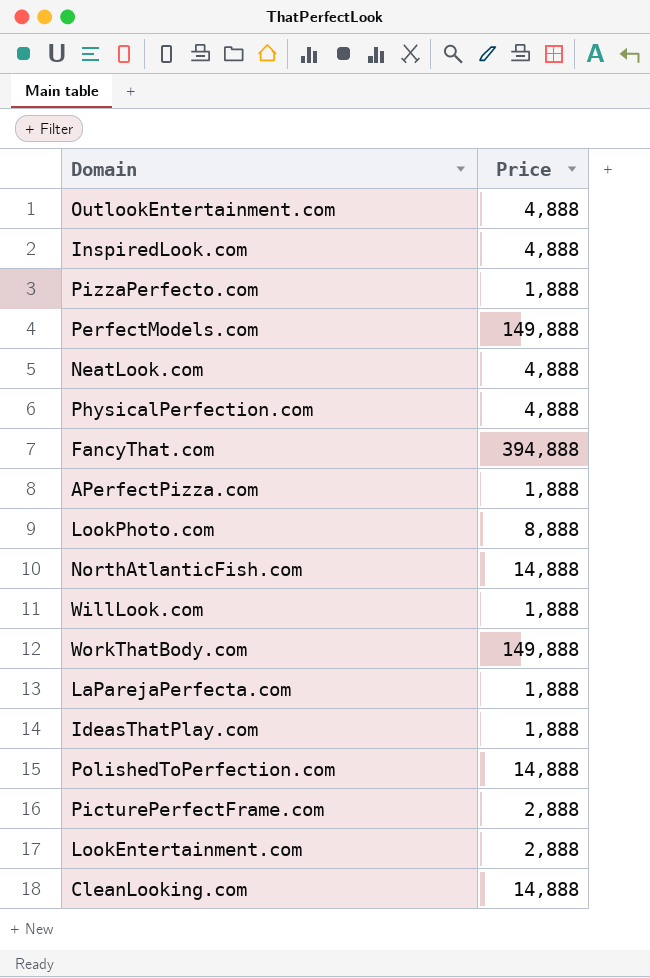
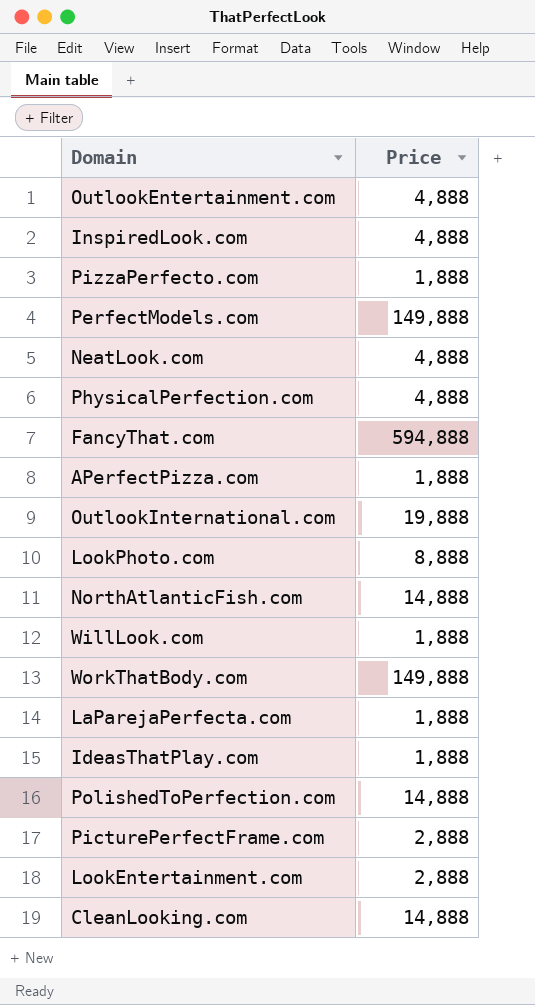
FancyThat.com | Price: 394,888 -> 594,888
row OutlookInternational.com: none -> 19,888

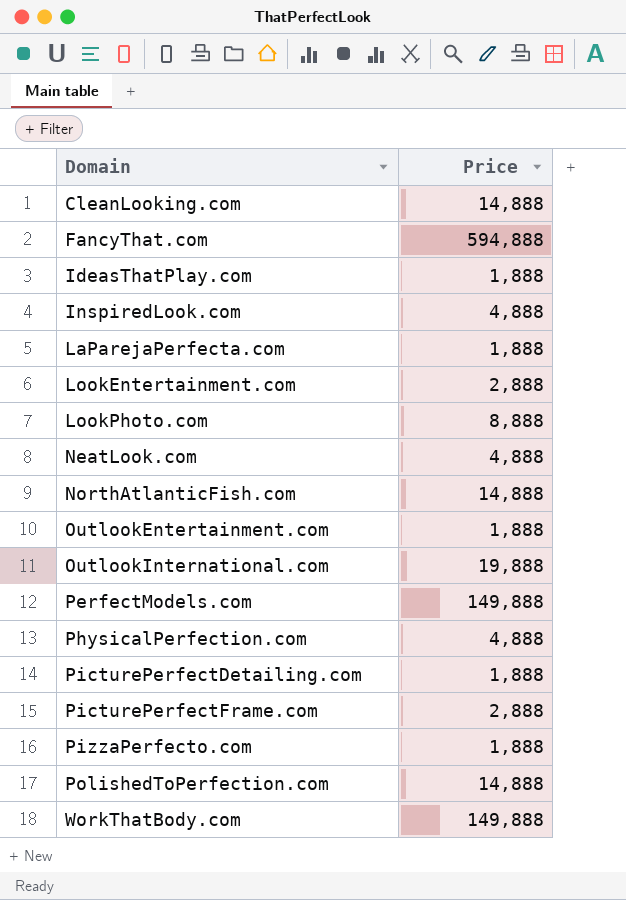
row order: none -> Domain ascending
row APerfectPizza.com: 1,888 -> none
row WillLook.com: 1,888 -> none
OutlookEntertainment.com | Price: 4,888 -> 1,888
row PicturePerfectDetailing.com: none -> 1,888

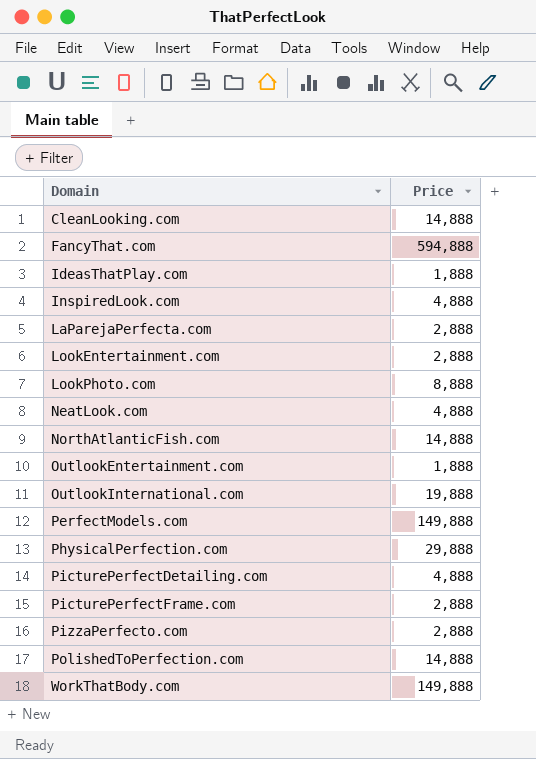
LaParejaPerfecta.com | Price: 1,888 -> 2,888
PhysicalPerfection.com | Price: 4,888 -> 29,888
PicturePerfectDetailing.com | Price: 1,888 -> 4,888
PizzaPerfecto.com | Price: 1,888 -> 2,888

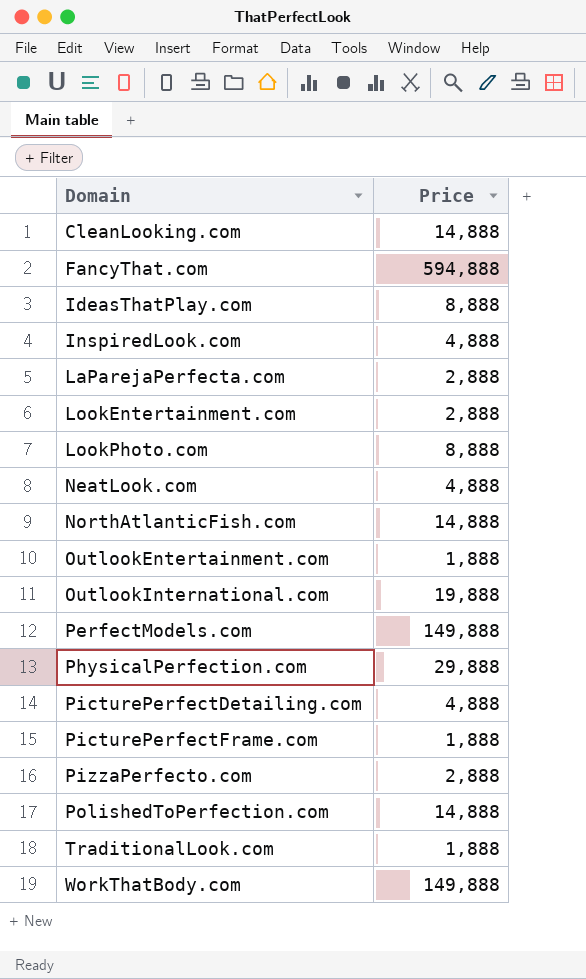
IdeasThatPlay.com | Price: 1,888 -> 8,888
PicturePerfectFrame.com | Price: 2,888 -> 1,888
row TraditionalLook.com: none -> 1,888

